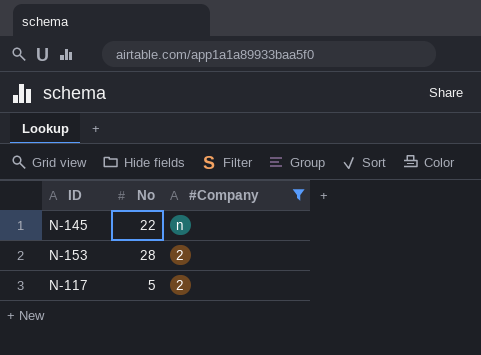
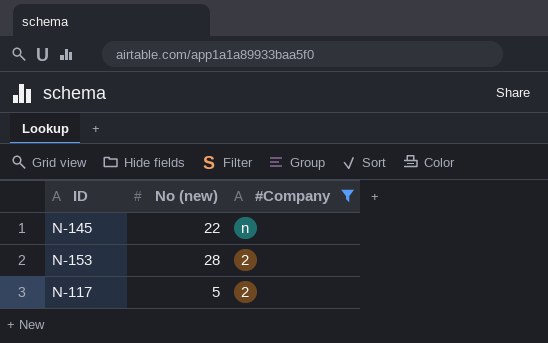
column name: No -> No (new)

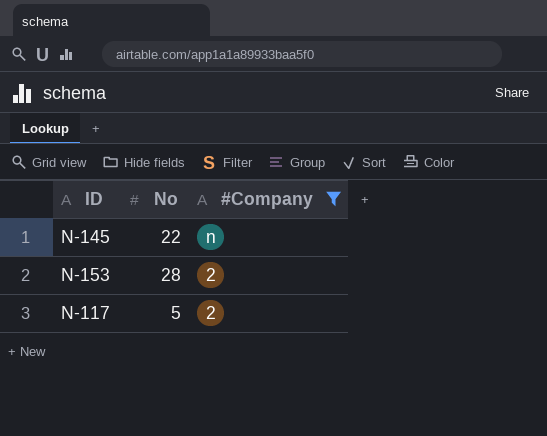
column name: No (new) -> No

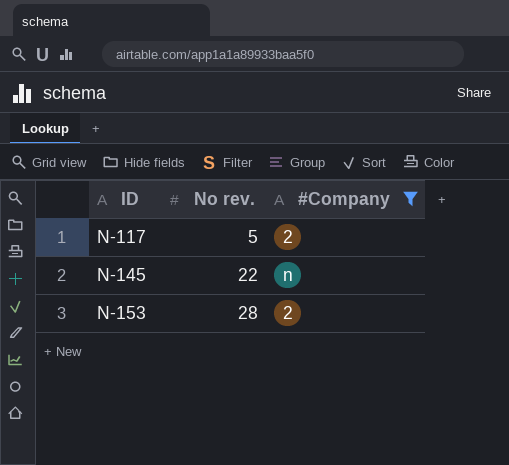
row order: #Company descending -> ID ascending
column name: No -> No rev.

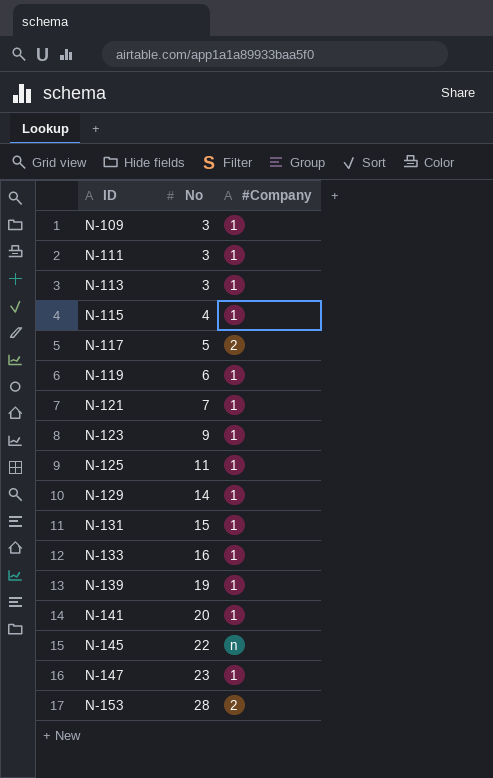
filter: #Company != 1 -> none
column name: No rev. -> No

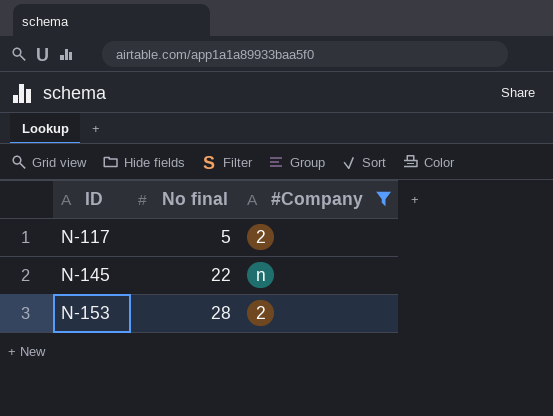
filter: none -> #Company != 1
column name: No -> No final

